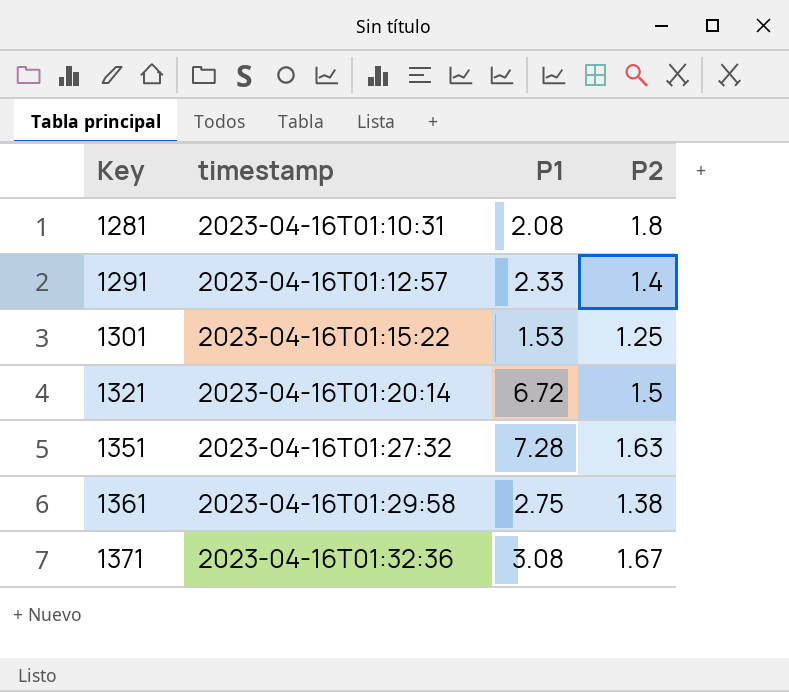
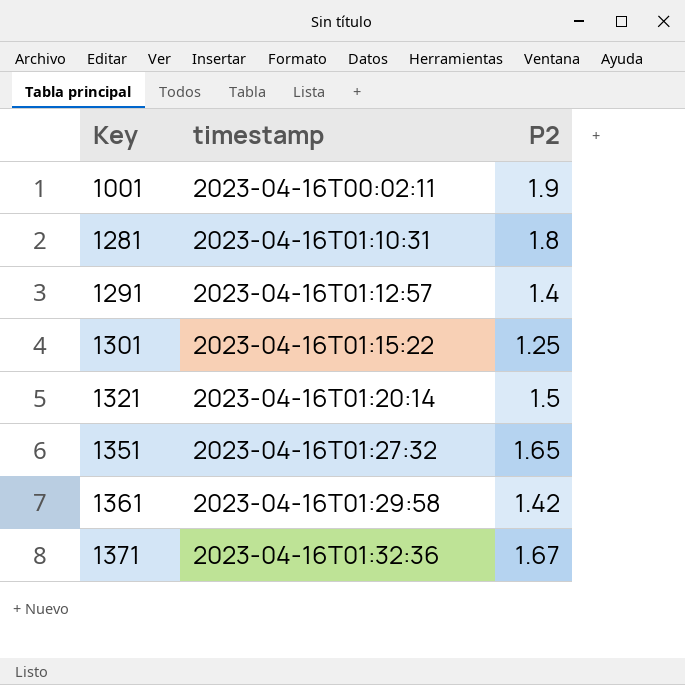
column P1 | position: 3 -> none
row 1001: none -> 2023-04-16T00:02:11 | 1.9
1351 | P2: 1.63 -> 1.65
1361 | P2: 1.38 -> 1.42

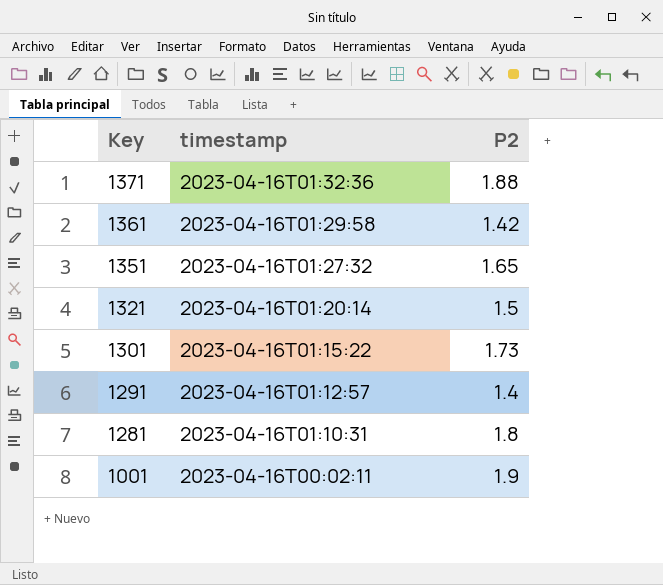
row order: Key ascending -> Key descending
1371 | P2: 1.67 -> 1.88
1301 | P2: 1.25 -> 1.73

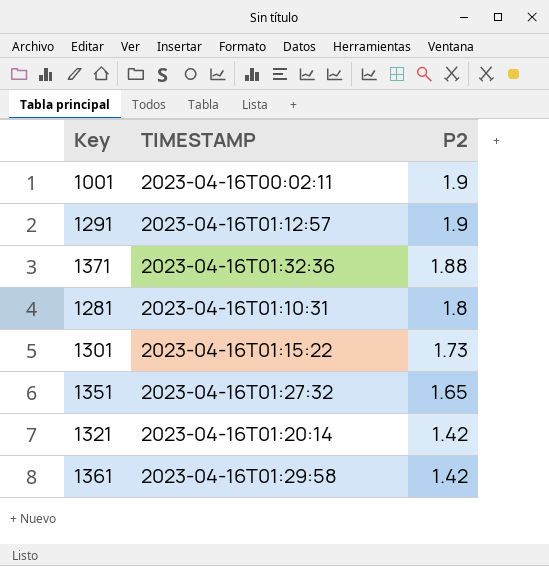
row order: Key descending -> P2 descending
column name: timestamp -> TIMESTAMP
1291 | P2: 1.4 -> 1.9
1321 | P2: 1.5 -> 1.42

